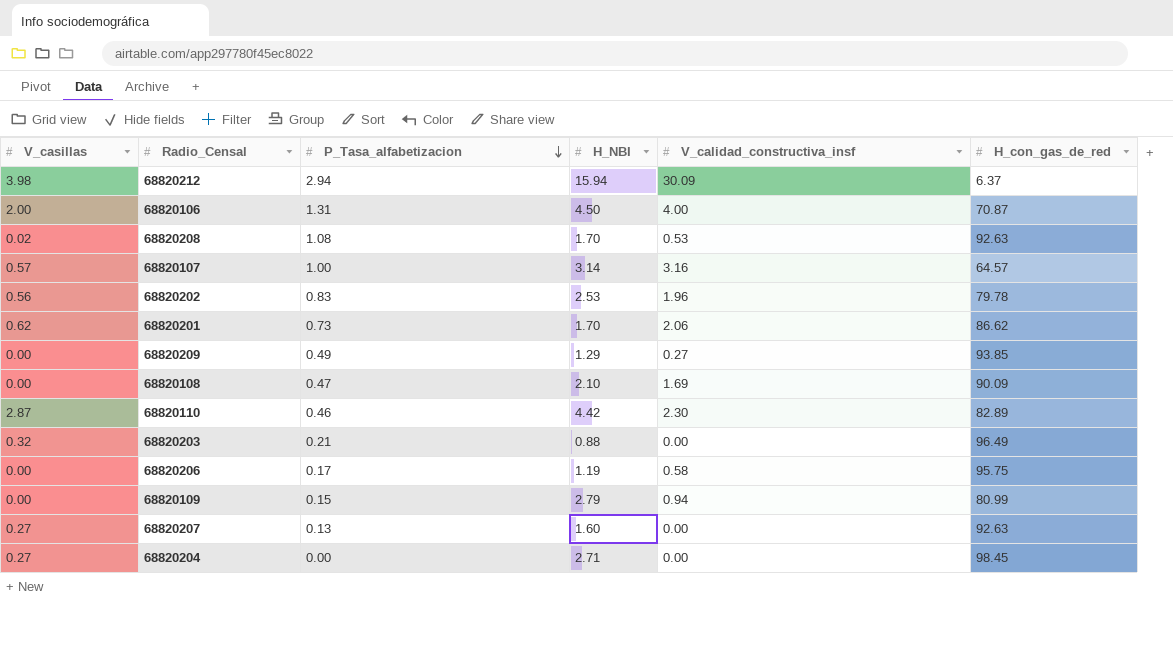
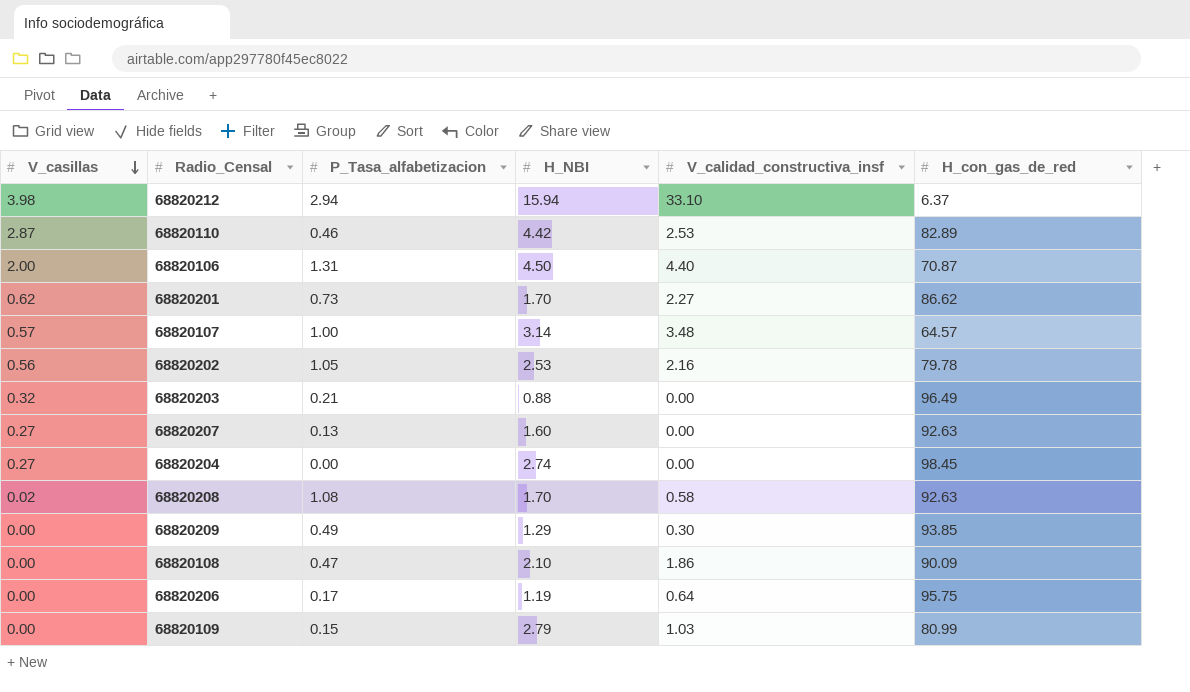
row order: P_Tasa_alfabetizacion descending -> V_casillas descending
68820212 | V_calidad_constructiva_insf: 30.09 -> 33.10
68820110 | V_calidad_constructiva_insf: 2.30 -> 2.53
68820106 | V_calidad_constructiva_insf: 4.00 -> 4.40
68820201 | V_calidad_constructiva_insf: 2.06 -> 2.27
68820107 | V_calidad_constructiva_insf: 3.16 -> 3.48
68820202 | P_Tasa_alfabetizacion: 0.83 -> 1.05
68820202 | V_calidad_constructiva_insf: 1.96 -> 2.16
68820204 | H_NBI: 2.71 -> 2.74
68820208 | V_calidad_constructiva_insf: 0.53 -> 0.58
68820209 | V_calidad_constructiva_insf: 0.27 -> 0.30
68820108 | V_calidad_constructiva_insf: 1.69 -> 1.86
68820206 | V_calidad_constructiva_insf: 0.58 -> 0.64
68820109 | V_calidad_constructiva_insf: 0.94 -> 1.03

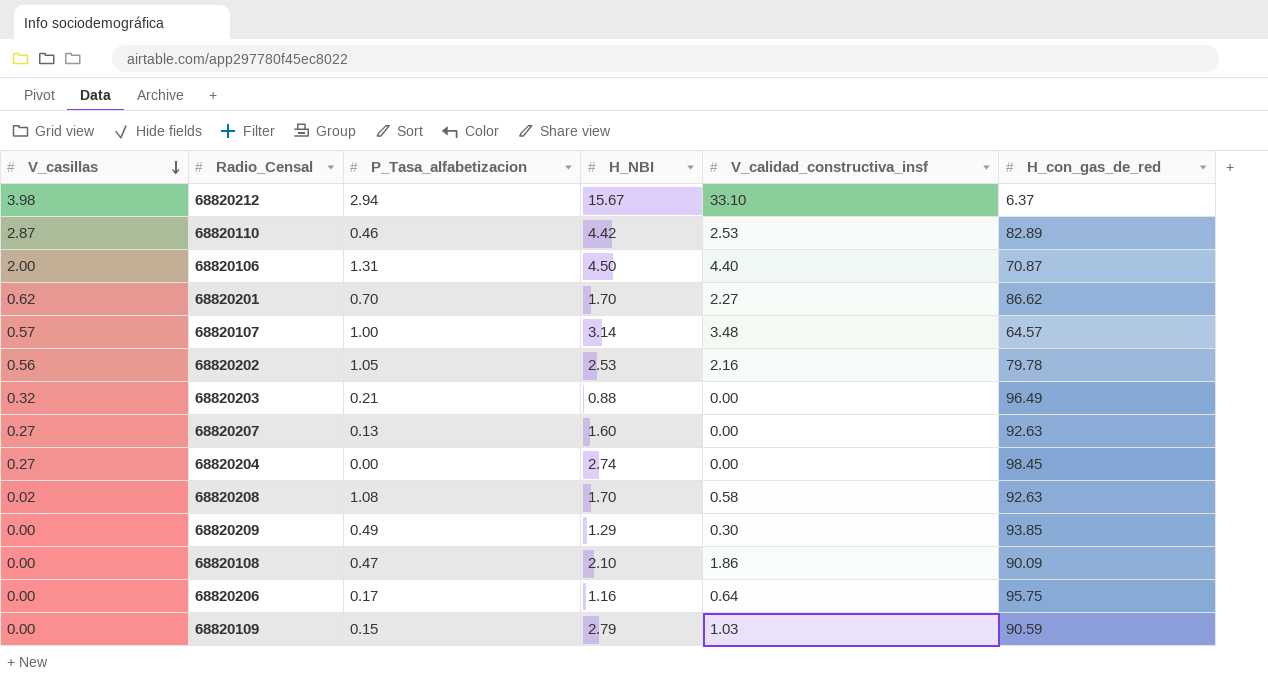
68820212 | H_NBI: 15.94 -> 15.67
68820201 | P_Tasa_alfabetizacion: 0.73 -> 0.70
68820206 | H_NBI: 1.19 -> 1.16
68820109 | H_con_gas_de_red: 80.99 -> 90.59

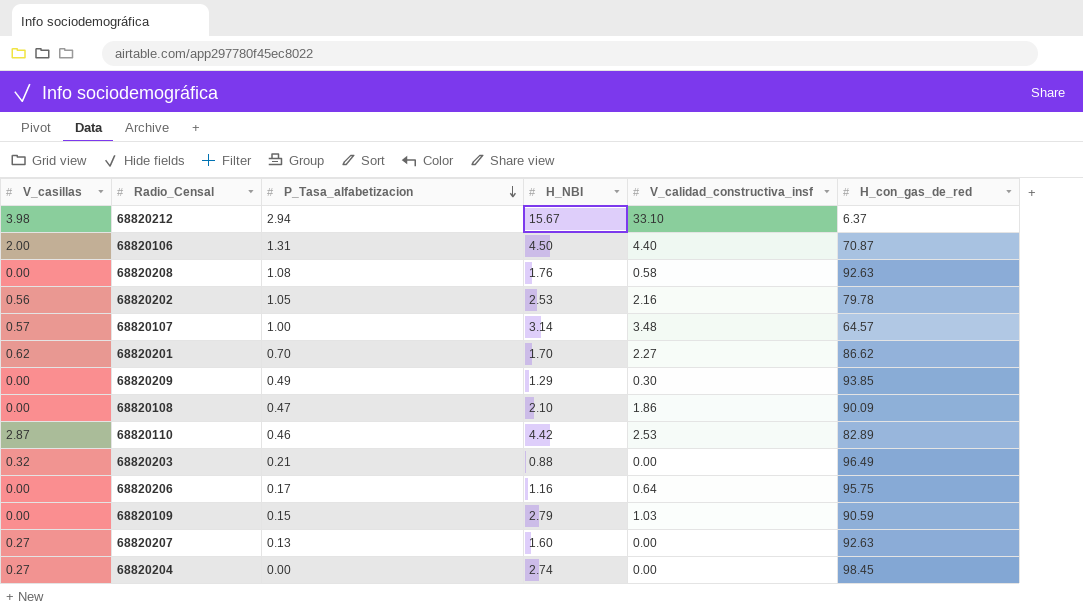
row order: V_casillas descending -> P_Tasa_alfabetizacion descending
68820208 | V_casillas: 0.02 -> 0.00
68820208 | H_NBI: 1.70 -> 1.76

